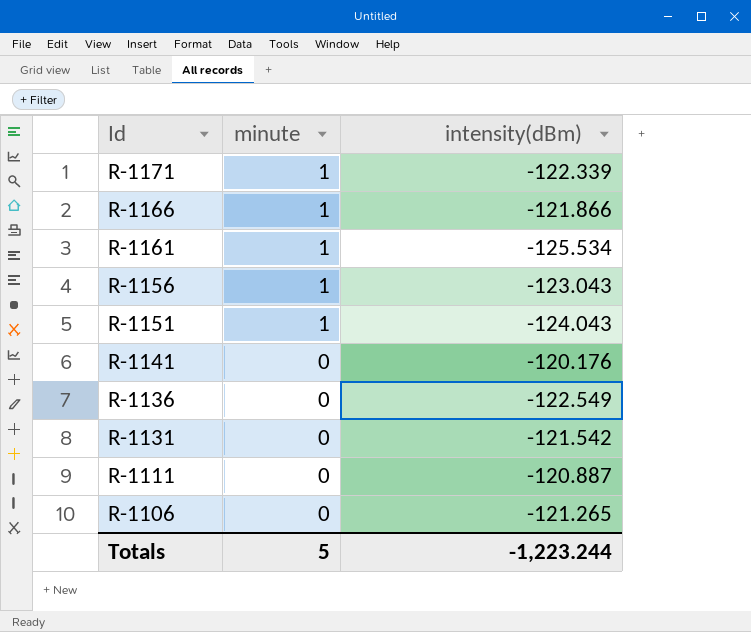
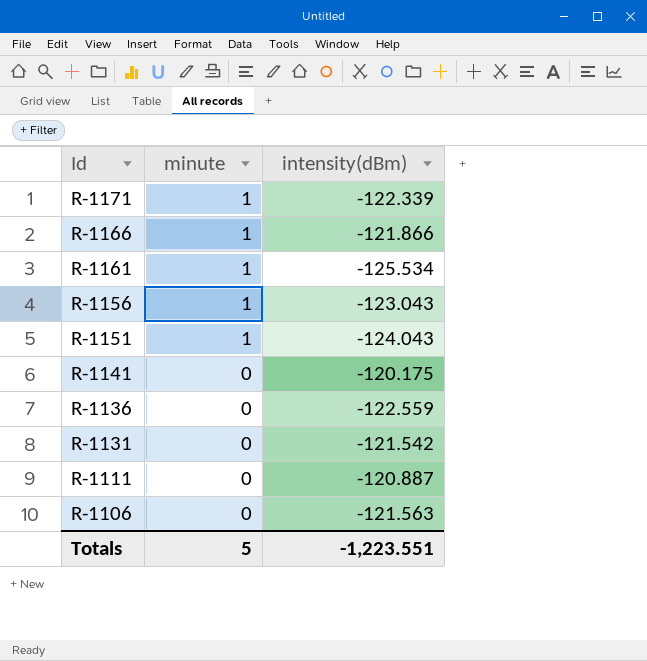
R-1141 | intensity(dBm): -120.176 -> -120.175
R-1136 | intensity(dBm): -122.549 -> -122.559
R-1106 | intensity(dBm): -121.265 -> -121.563
Totals | intensity(dBm): -1,223.244 -> -1,223.551

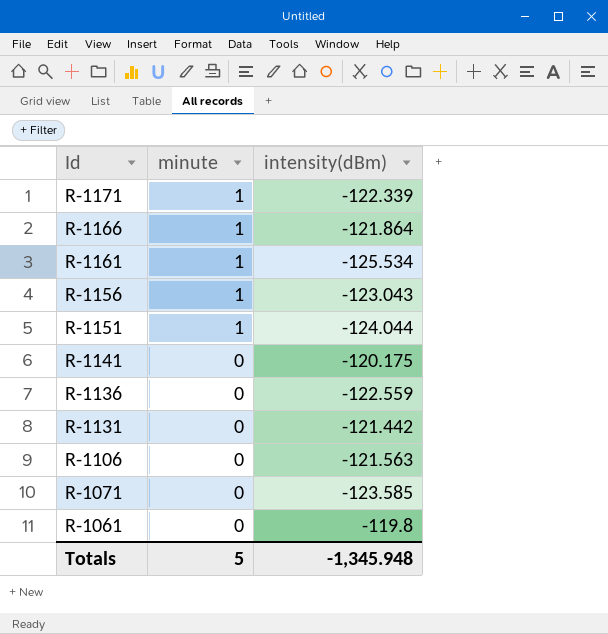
row R-1111: 0 | -120.887 -> none
R-1166 | intensity(dBm): -121.866 -> -121.864
R-1151 | intensity(dBm): -124.043 -> -124.044
R-1131 | intensity(dBm): -121.542 -> -121.442
row R-1071: none -> 0 | -123.585
row R-1061: none -> 0 | -119.8
Totals | intensity(dBm): -1,223.551 -> -1,345.948

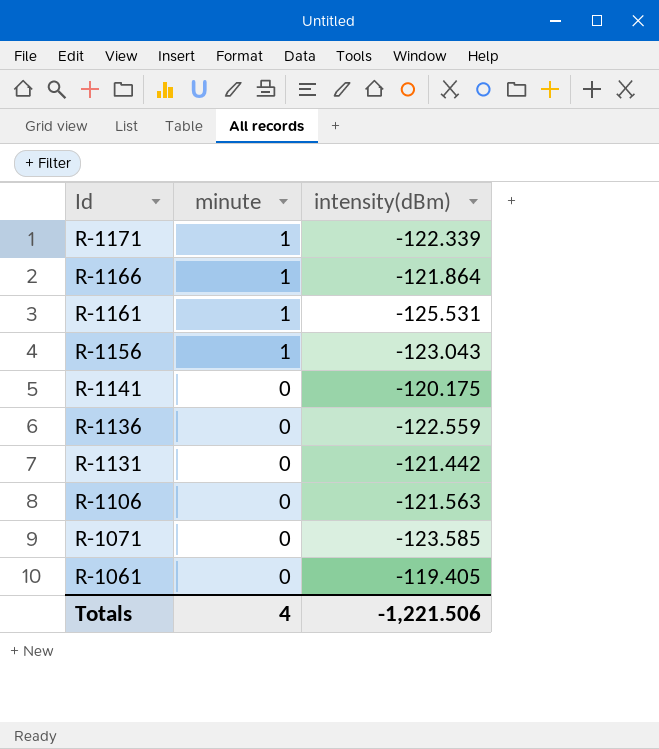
row R-1151: 1 | -124.044 -> none
R-1161 | intensity(dBm): -125.534 -> -125.531
R-1061 | intensity(dBm): -119.8 -> -119.405
Totals | minute: 5 -> 4
Totals | intensity(dBm): -1,345.948 -> -1,221.506

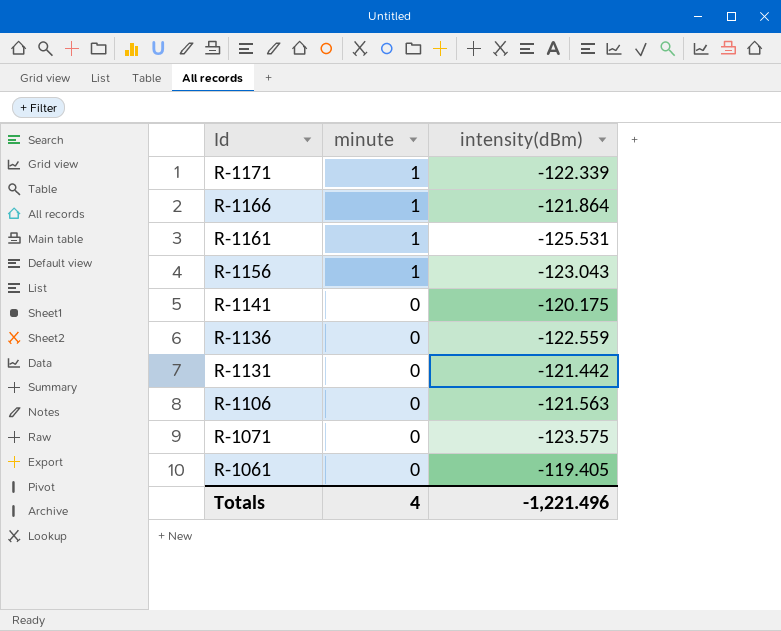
R-1071 | intensity(dBm): -123.585 -> -123.575
Totals | intensity(dBm): -1,221.506 -> -1,221.496

